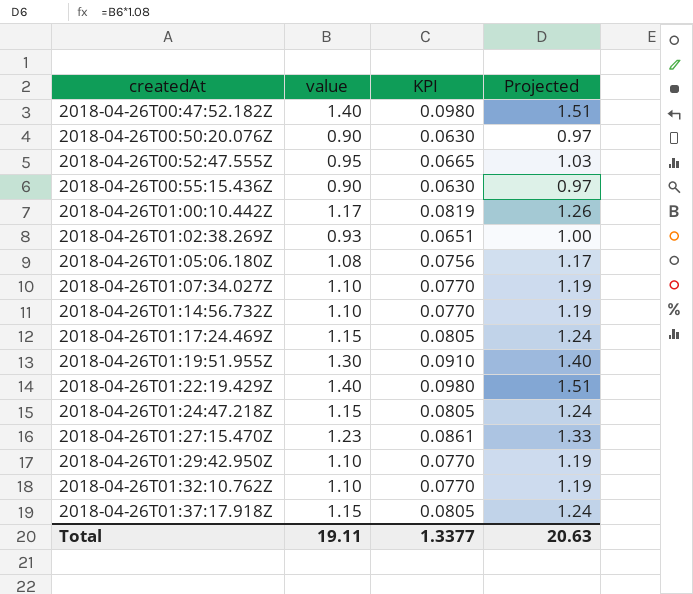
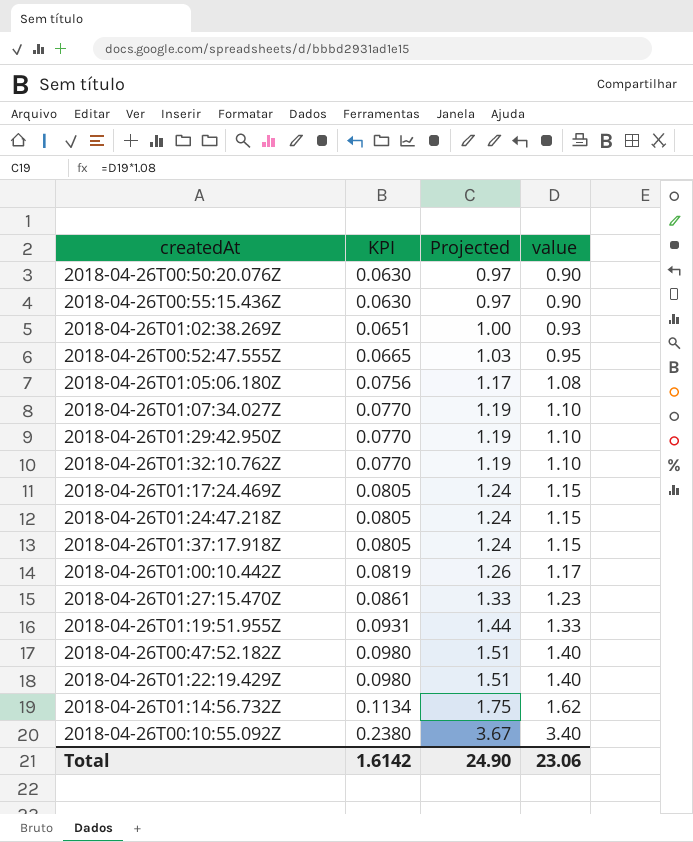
row order: createdAt ascending -> KPI ascending
column value | position: 2 -> 4
2018-04-26T01:19:51.955Z | KPI: 0.0910 -> 0.0931
2018-04-26T01:19:51.955Z | Projected: 1.40 -> 1.44
2018-04-26T01:19:51.955Z | value: 1.30 -> 1.33
2018-04-26T01:14:56.732Z | KPI: 0.0770 -> 0.1134
2018-04-26T01:14:56.732Z | Projected: 1.19 -> 1.75
2018-04-26T01:14:56.732Z | value: 1.10 -> 1.62
row 2018-04-26T00:10:55.092Z: none -> 0.2380 | 3.67 | 3.40
Total | KPI: 1.3377 -> 1.6142
Total | Projected: 20.63 -> 24.90
Total | value: 19.11 -> 23.06

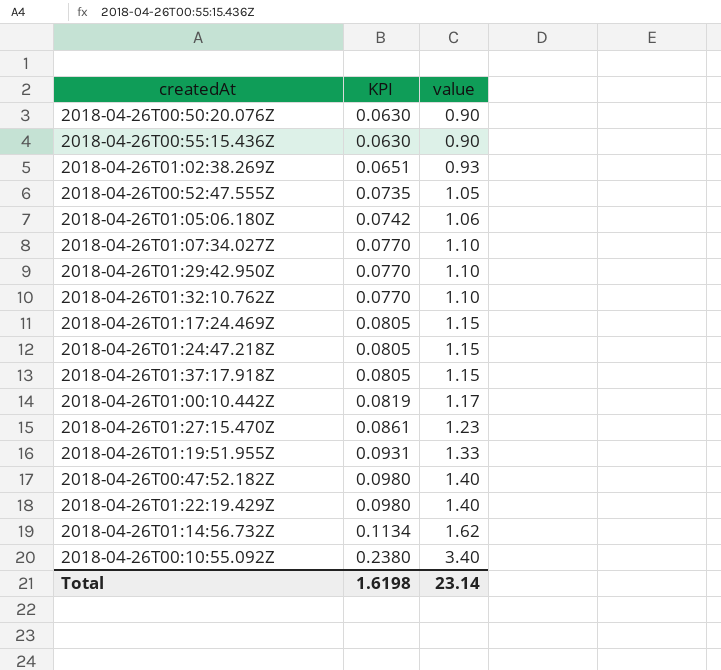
column Projected | formula: [value] * 1.08 -> none
2018-04-26T00:52:47.555Z | KPI: 0.0665 -> 0.0735
2018-04-26T00:52:47.555Z | value: 0.95 -> 1.05
2018-04-26T01:05:06.180Z | KPI: 0.0756 -> 0.0742
2018-04-26T01:05:06.180Z | value: 1.08 -> 1.06
Total | KPI: 1.6142 -> 1.6198
Total | value: 23.06 -> 23.14

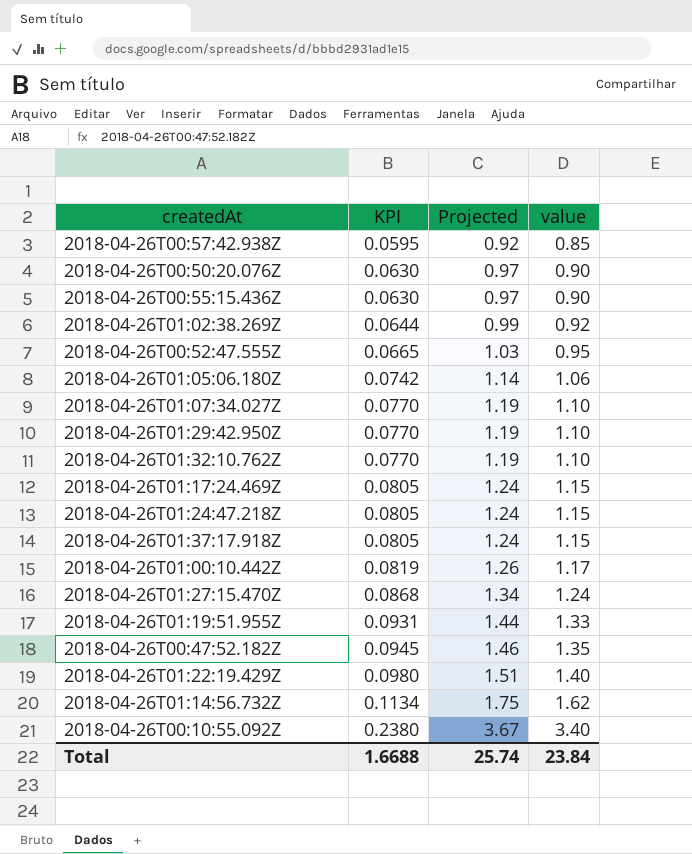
column Projected | formula: none -> [value] * 1.08
row 2018-04-26T00:57:42.938Z: none -> 0.0595 | 0.92 | 0.85
2018-04-26T01:02:38.269Z | KPI: 0.0651 -> 0.0644
2018-04-26T01:02:38.269Z | value: 0.93 -> 0.92
2018-04-26T00:52:47.555Z | KPI: 0.0735 -> 0.0665
2018-04-26T00:52:47.555Z | value: 1.05 -> 0.95
2018-04-26T01:27:15.470Z | KPI: 0.0861 -> 0.0868
2018-04-26T01:27:15.470Z | value: 1.23 -> 1.24
2018-04-26T00:47:52.182Z | KPI: 0.0980 -> 0.0945
2018-04-26T00:47:52.182Z | value: 1.40 -> 1.35
Total | KPI: 1.6198 -> 1.6688
Total | value: 23.14 -> 23.84

